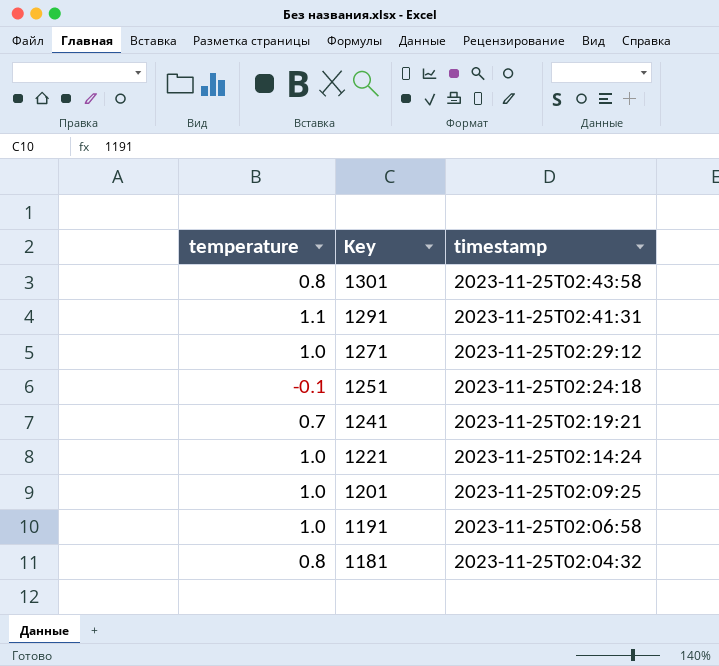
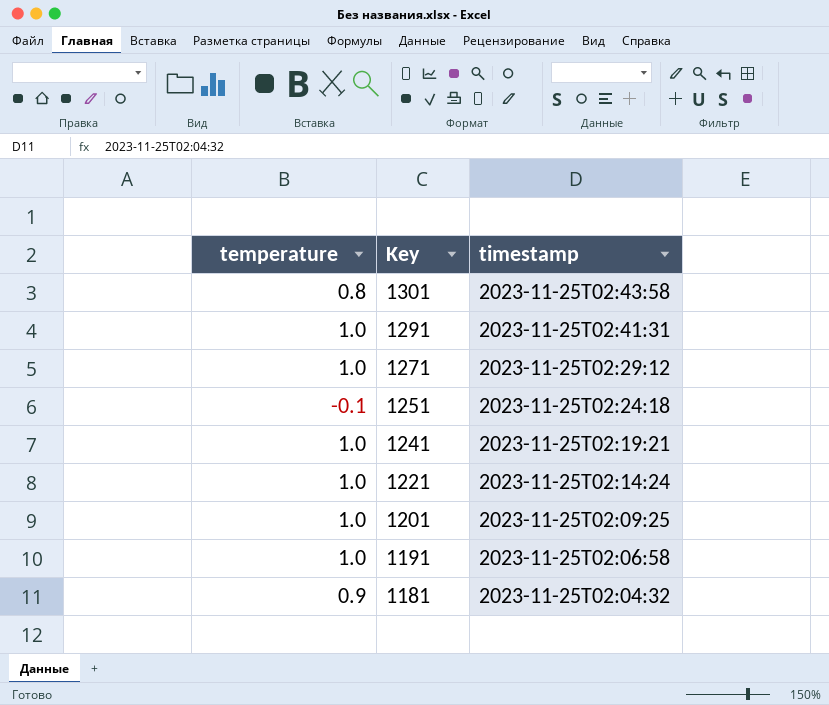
1291 | temperature: 1.1 -> 1.0
1241 | temperature: 0.7 -> 1.0
1181 | temperature: 0.8 -> 0.9

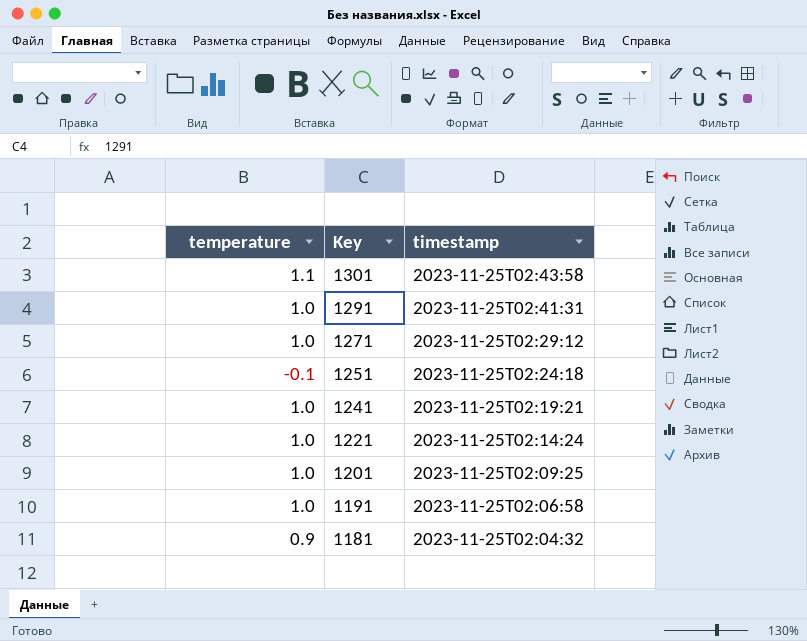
1301 | temperature: 0.8 -> 1.1

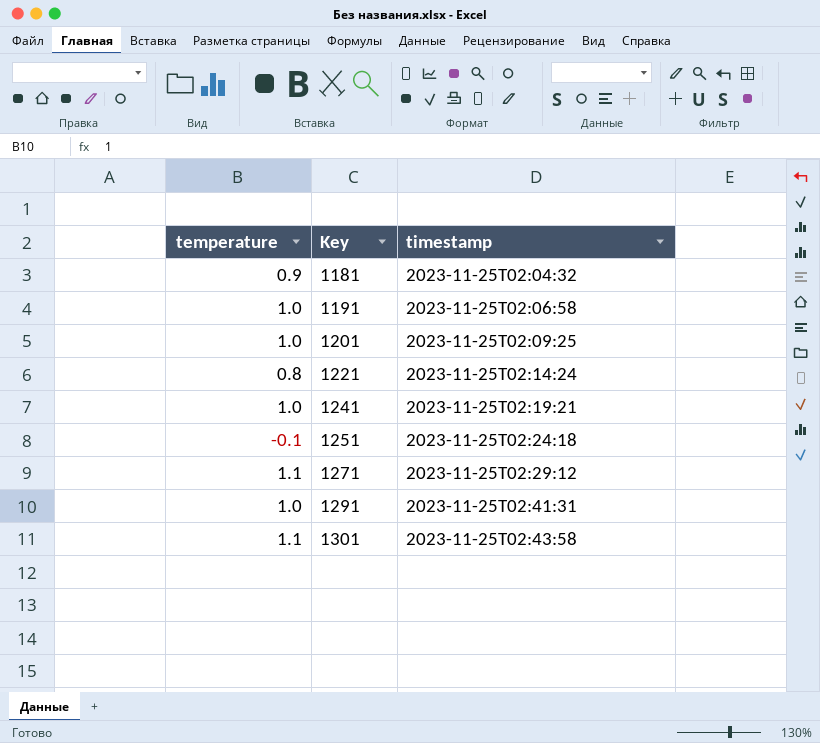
row order: Key descending -> Key ascending
1221 | temperature: 1.0 -> 0.8
1271 | temperature: 1.0 -> 1.1

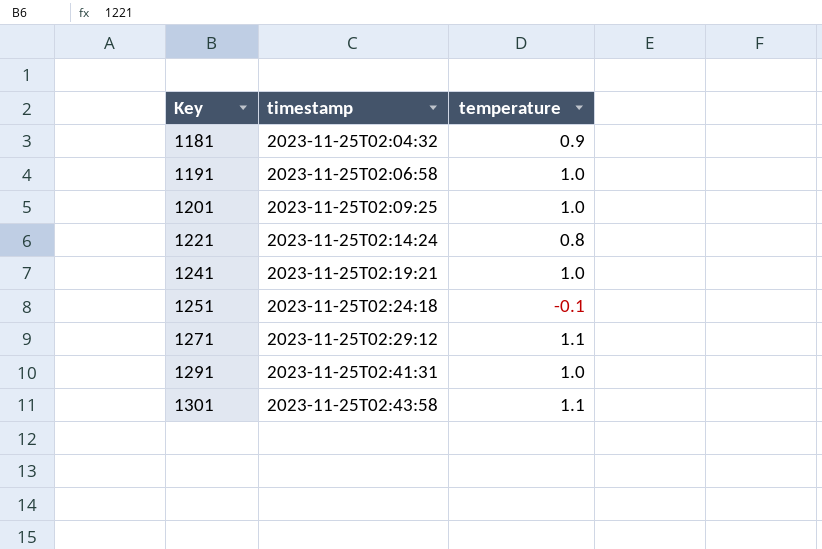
column temperature | position: 1 -> 3

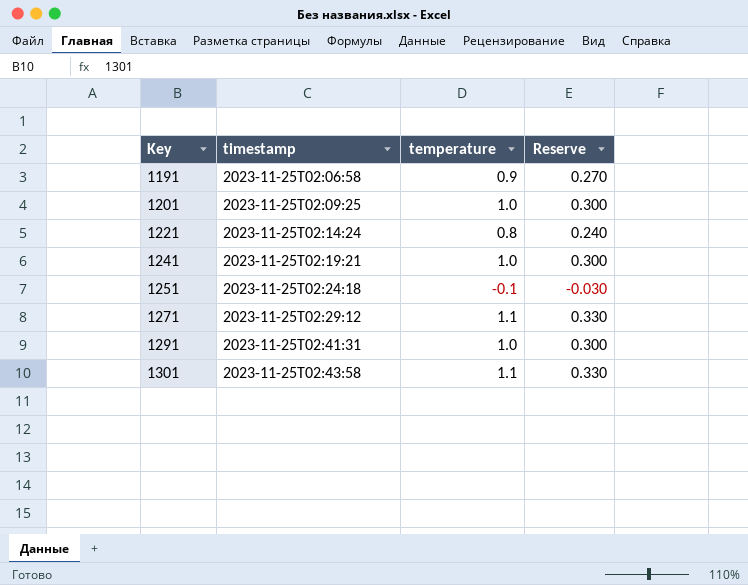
column Reserve | formula: none -> [temperature] * 0.3
row 1181: 2023-11-25T02:04:32 | 0.9 -> none
1191 | temperature: 1.0 -> 0.9

